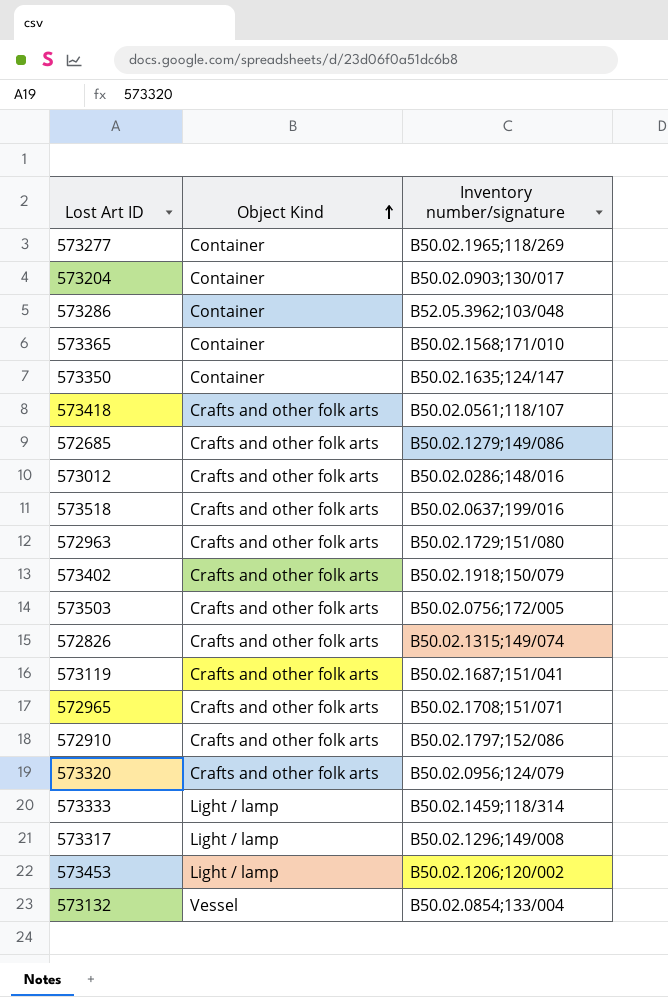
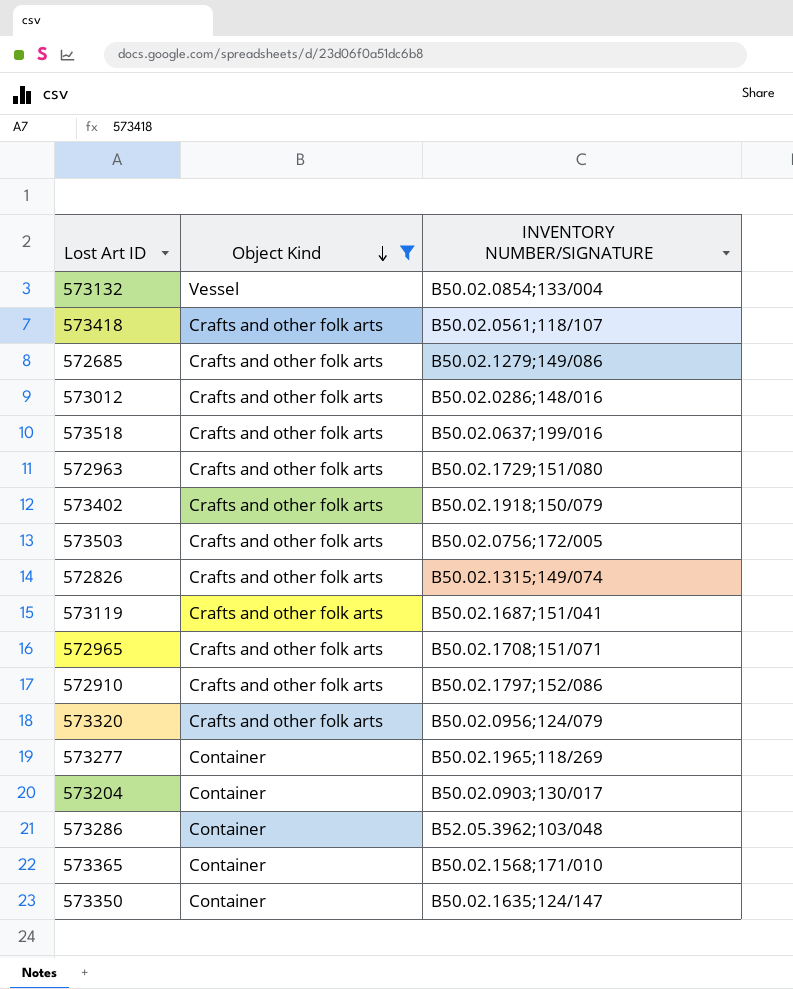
filter: none -> Object Kind != Light / lamp
row order: Object Kind ascending -> Object Kind descending
column name: Inventory number/signature -> INVENTORY NUMBER/SIGNATURE

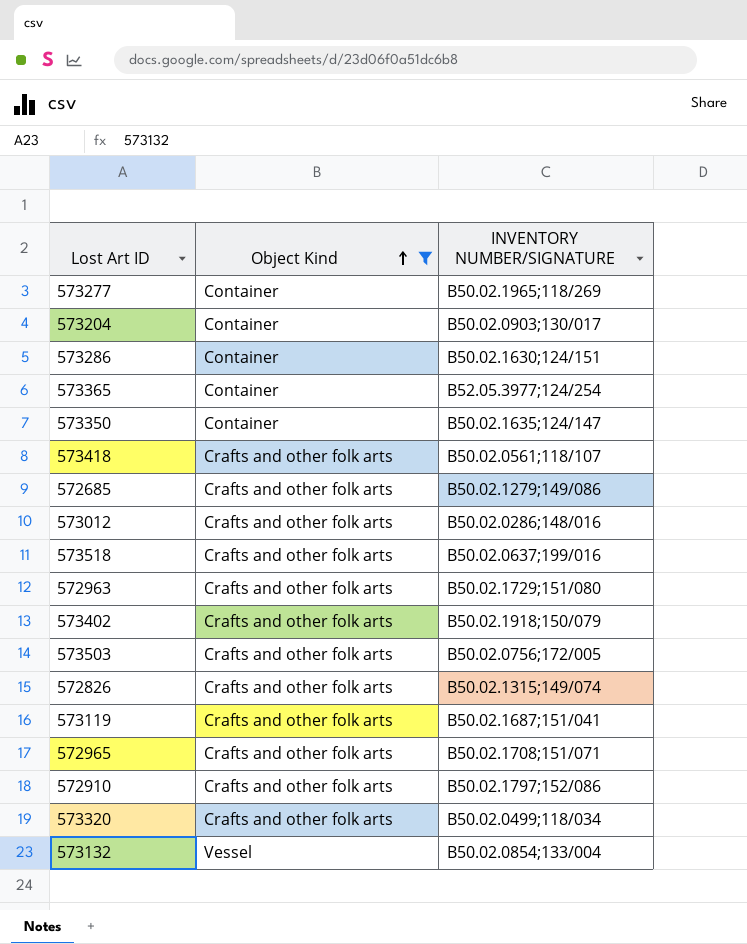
row order: Object Kind descending -> Object Kind ascending
573286 | INVENTORY NUMBER/SIGNATURE: B52.05.3962;103/048 -> B50.02.1630;124/151
573365 | INVENTORY NUMBER/SIGNATURE: B50.02.1568;171/010 -> B52.05.3977;124/254
573320 | INVENTORY NUMBER/SIGNATURE: B50.02.0956;124/079 -> B50.02.0499;118/034

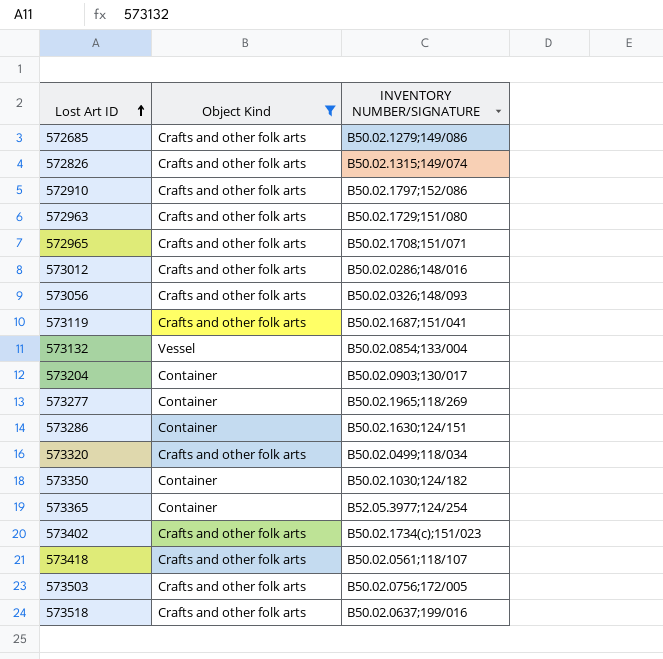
row order: Object Kind ascending -> Lost Art ID ascending
row 573056: none -> Crafts and other folk arts | B50.02.0326;148/093
573350 | INVENTORY NUMBER/SIGNATURE: B50.02.1635;124/147 -> B50.02.1030;124/182
573402 | INVENTORY NUMBER/SIGNATURE: B50.02.1918;150/079 -> B50.02.1734(c);151/023

